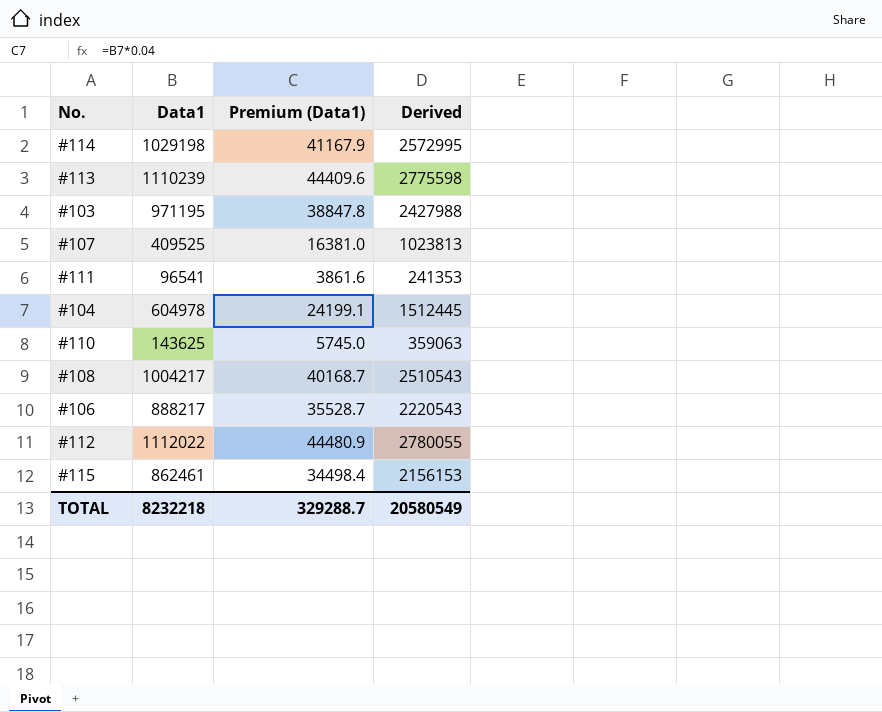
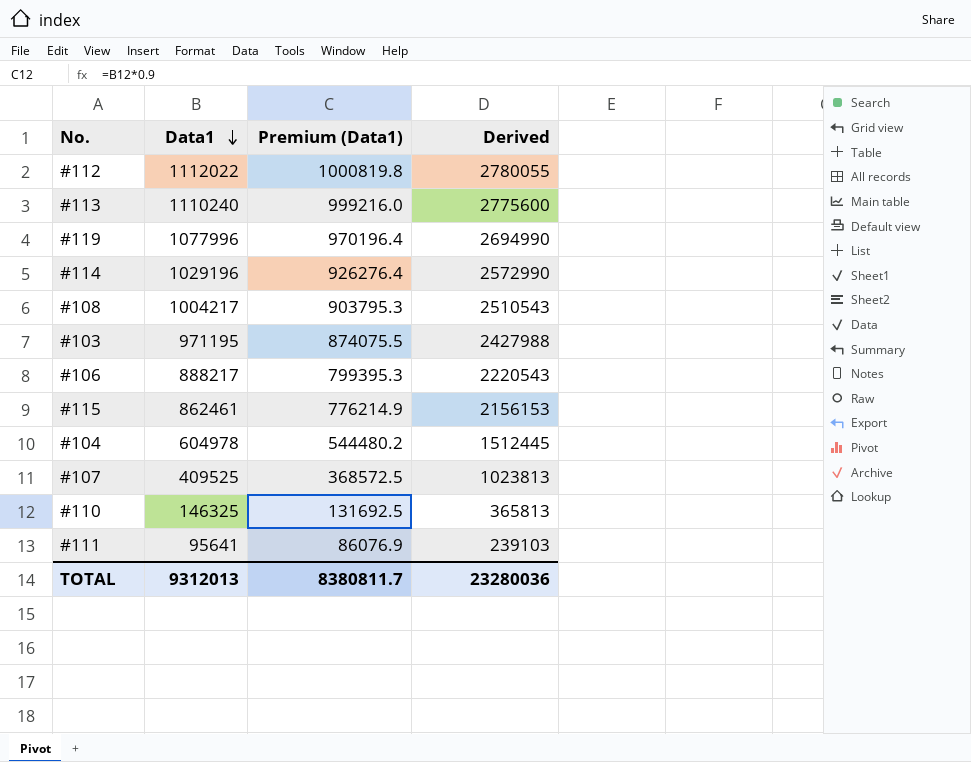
row order: none -> Data1 descending
column Premium (Data1) | formula: [Data1] * 0.04 -> [Data1] * 0.9
#113 | Data1: 1110239 -> 1110240
#113 | Derived: 2775598 -> 2775600
row #119: none -> 1077996 | 970196.4 | 2694990
#114 | Data1: 1029198 -> 1029196
#114 | Derived: 2572995 -> 2572990
#110 | Data1: 143625 -> 146325
#110 | Derived: 359063 -> 365813
#111 | Data1: 96541 -> 95641
#111 | Derived: 241353 -> 239103
TOTAL | Data1: 8232218 -> 9312013
TOTAL | Premium (Data1): 329288.7 -> 8380811.7
TOTAL | Derived: 20580549 -> 23280036

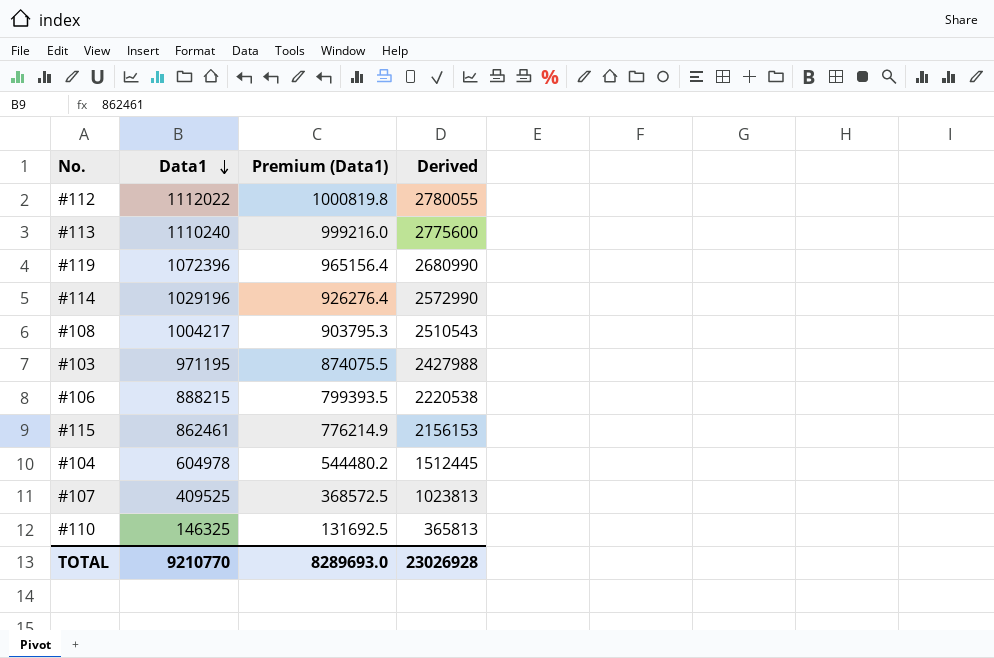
row #111: 95641 | 86076.9 | 239103 -> none
#119 | Data1: 1077996 -> 1072396
#119 | Premium (Data1): 970196.4 -> 965156.4
#119 | Derived: 2694990 -> 2680990
#106 | Data1: 888217 -> 888215
#106 | Premium (Data1): 799395.3 -> 799393.5
#106 | Derived: 2220543 -> 2220538
TOTAL | Data1: 9312013 -> 9210770
TOTAL | Premium (Data1): 8380811.7 -> 8289693.0
TOTAL | Derived: 23280036 -> 23026928

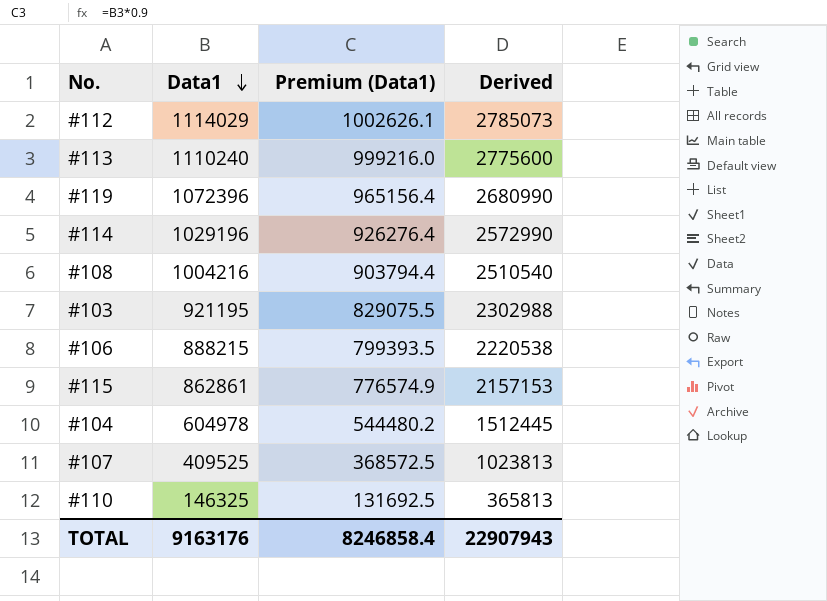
#112 | Data1: 1112022 -> 1114029
#112 | Premium (Data1): 1000819.8 -> 1002626.1
#112 | Derived: 2780055 -> 2785073
#108 | Data1: 1004217 -> 1004216
#108 | Premium (Data1): 903795.3 -> 903794.4
#108 | Derived: 2510543 -> 2510540
#103 | Data1: 971195 -> 921195
#103 | Premium (Data1): 874075.5 -> 829075.5
#103 | Derived: 2427988 -> 2302988
#115 | Data1: 862461 -> 862861
#115 | Premium (Data1): 776214.9 -> 776574.9
#115 | Derived: 2156153 -> 2157153
TOTAL | Data1: 9210770 -> 9163176
TOTAL | Premium (Data1): 8289693.0 -> 8246858.4
TOTAL | Derived: 23026928 -> 22907943

